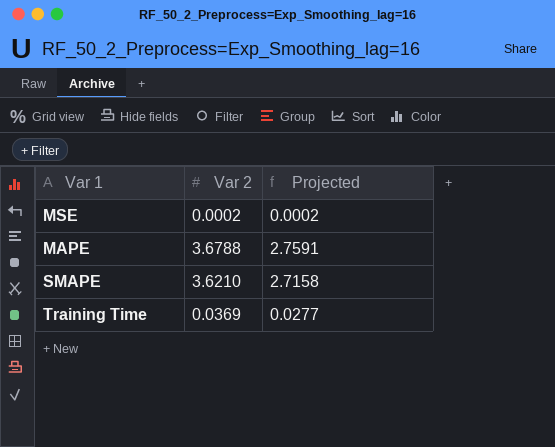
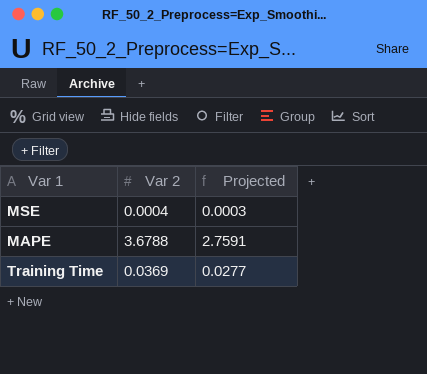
row SMAPE: 3.6210 | 2.7158 -> none
MSE | Var 2: 0.0002 -> 0.0004
MSE | Projected: 0.0002 -> 0.0003

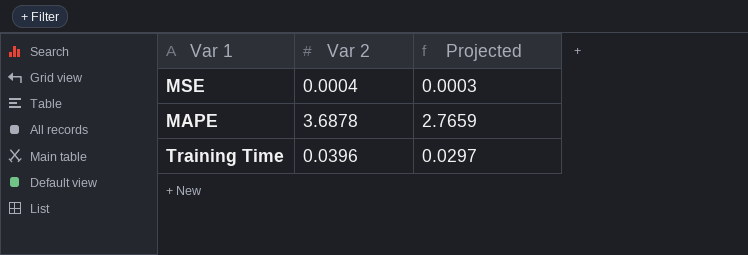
MAPE | Var 2: 3.6788 -> 3.6878
MAPE | Projected: 2.7591 -> 2.7659
Training Time | Var 2: 0.0369 -> 0.0396
Training Time | Projected: 0.0277 -> 0.0297

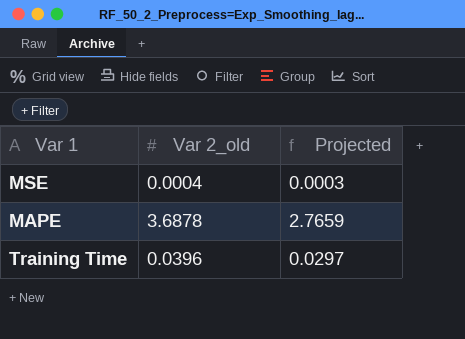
column name: Var 2 -> Var 2_old

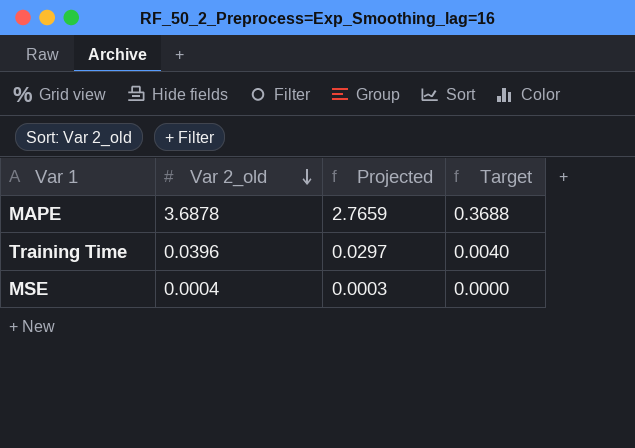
row order: none -> Var 2_old descending
column Target | formula: none -> [Var 2_old] * 0.1

